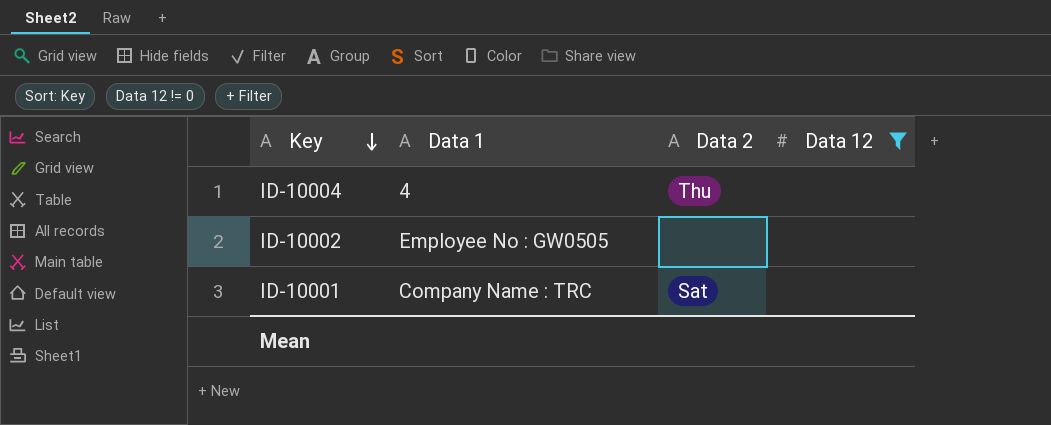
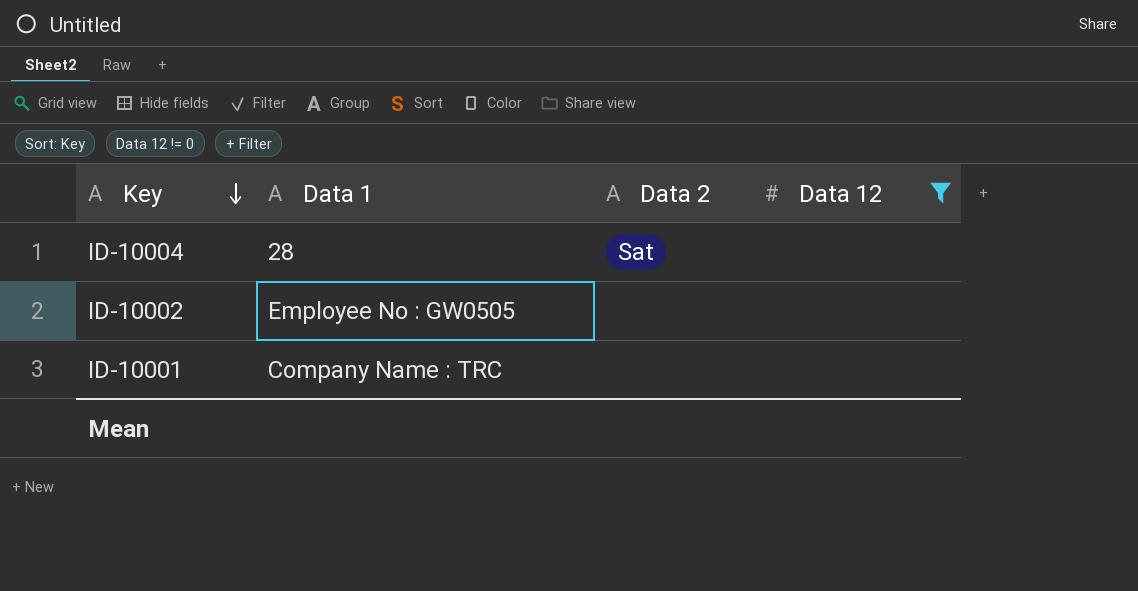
ID-10004 | Data 1: 4 -> 28
ID-10004 | Data 2: Thu -> Sat
ID-10001 | Data 2: Sat -> none

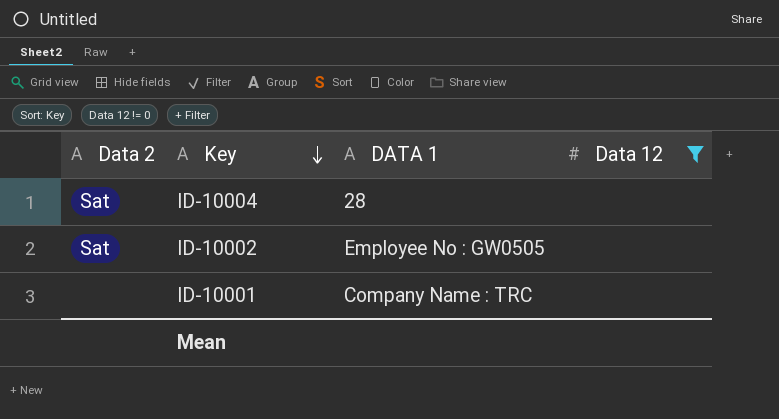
column Data 2 | position: 3 -> 1
column name: Data 1 -> DATA 1
ID-10002 | Data 2: none -> Sat

